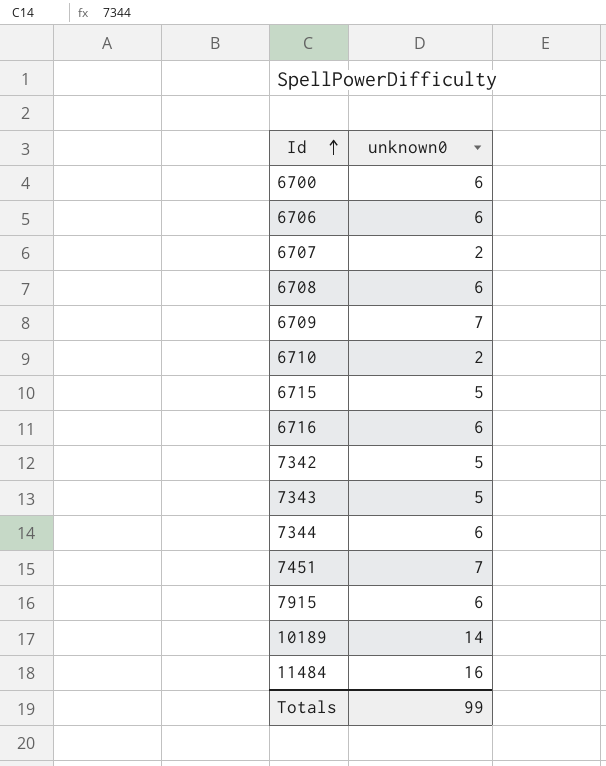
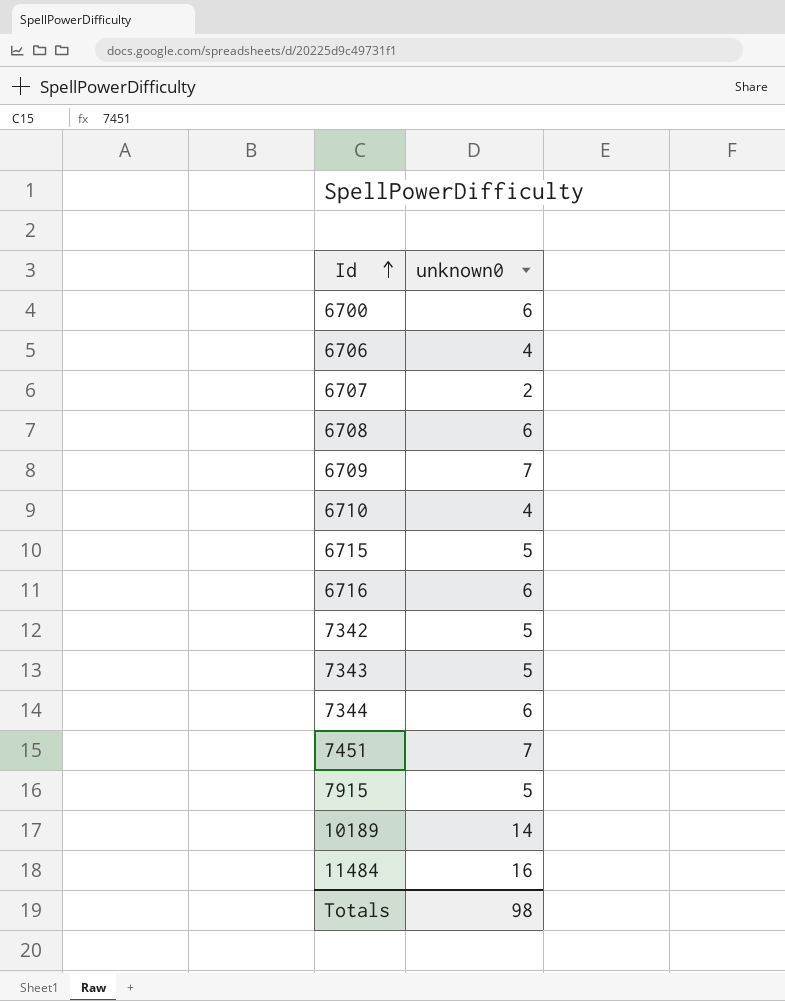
6706 | unknown0: 6 -> 4
6710 | unknown0: 2 -> 4
7915 | unknown0: 6 -> 5
Totals | unknown0: 99 -> 98

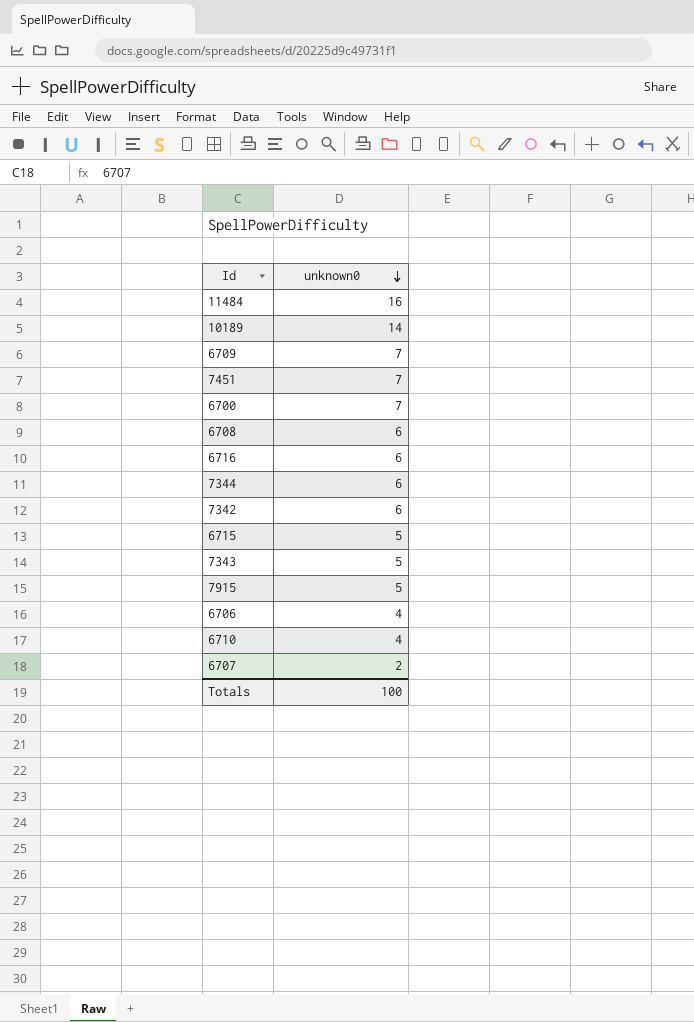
row order: Id ascending -> unknown0 descending
6700 | unknown0: 6 -> 7
7342 | unknown0: 5 -> 6
Totals | unknown0: 98 -> 100

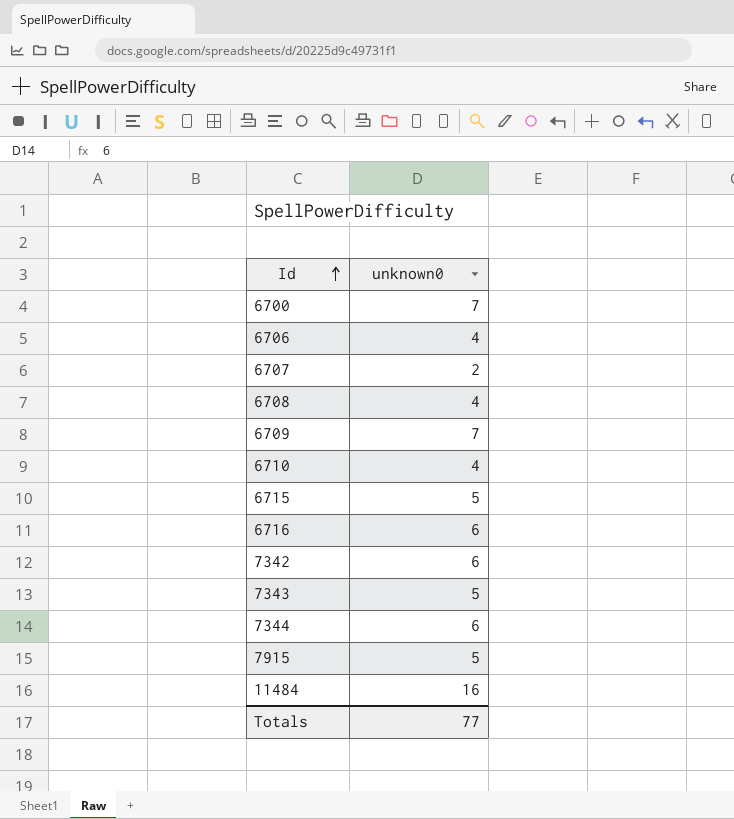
row order: unknown0 descending -> Id ascending
row 10189: 14 -> none
row 7451: 7 -> none
6708 | unknown0: 6 -> 4
Totals | unknown0: 100 -> 77

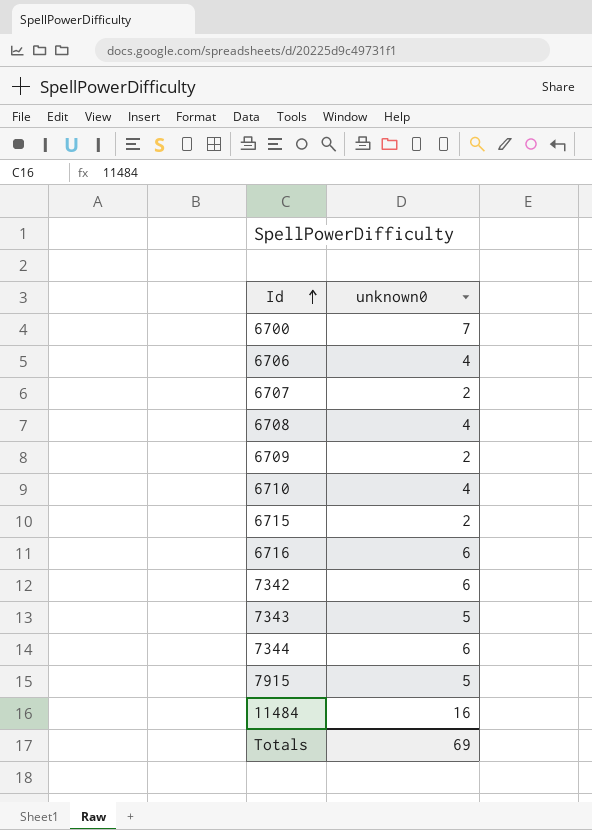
6709 | unknown0: 7 -> 2
6715 | unknown0: 5 -> 2
Totals | unknown0: 77 -> 69

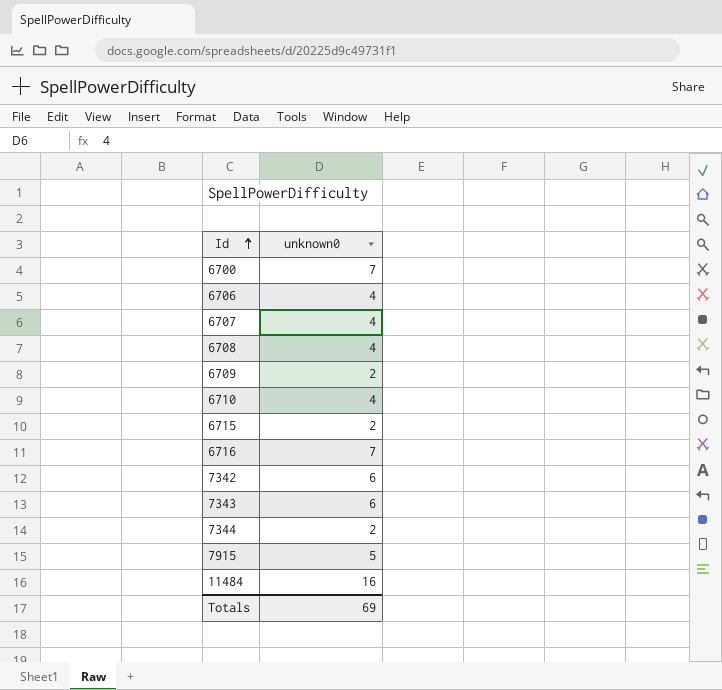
6707 | unknown0: 2 -> 4
6716 | unknown0: 6 -> 7
7343 | unknown0: 5 -> 6
7344 | unknown0: 6 -> 2

